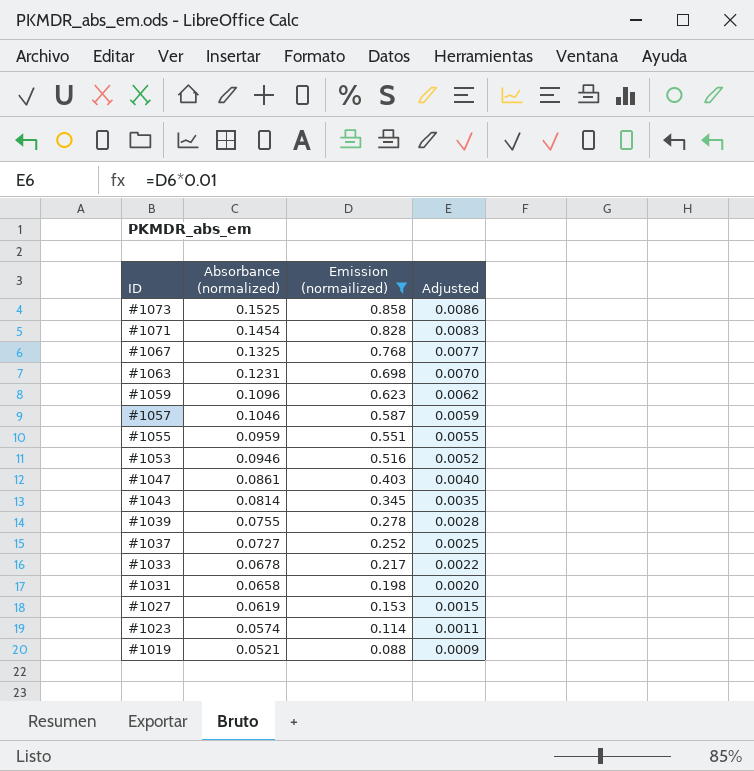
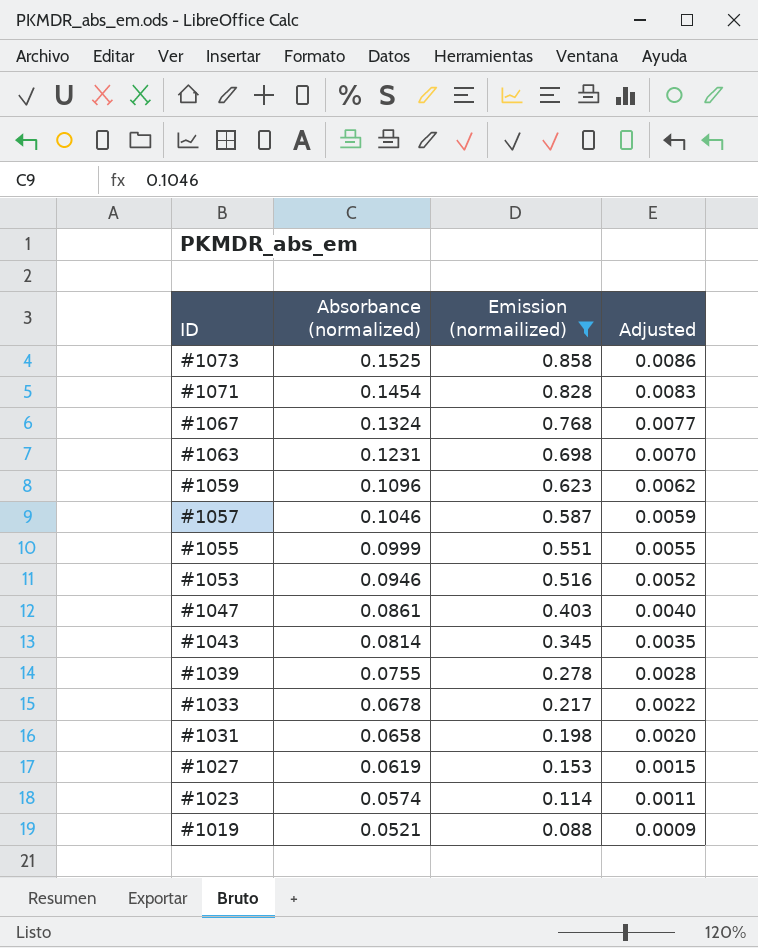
row #1037: 0.0727 | 0.252 | 0.0025 -> none
#1067 | Absorbance (normalized): 0.1325 -> 0.1324
#1055 | Absorbance (normalized): 0.0959 -> 0.0999

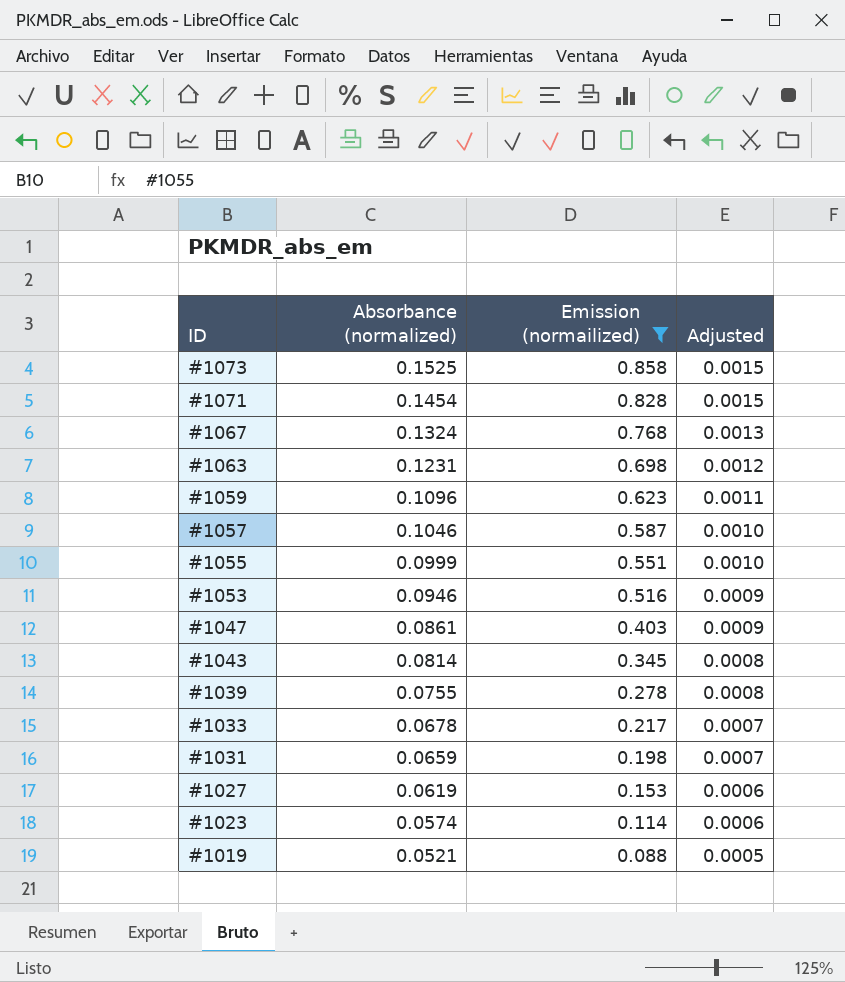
column Adjusted | formula: [Emission (normailized)] * 0.01 -> [Absorbance (normalized)] * 0.01
#1031 | Absorbance (normalized): 0.0658 -> 0.0659

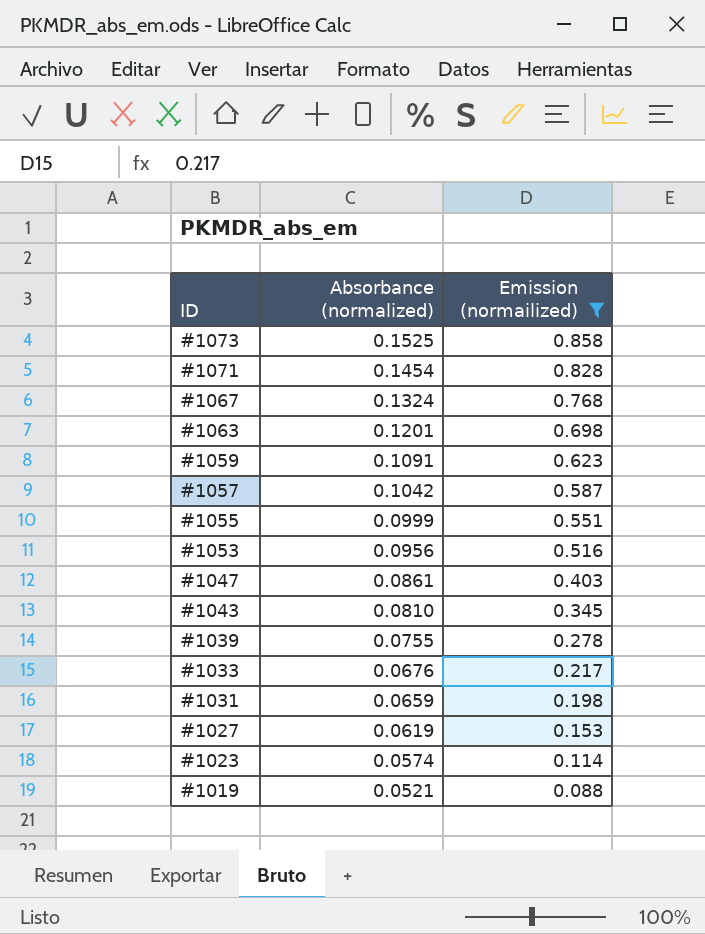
column Adjusted | formula: [Absorbance (normalized)] * 0.01 -> none
#1063 | Absorbance (normalized): 0.1231 -> 0.1201
#1059 | Absorbance (normalized): 0.1096 -> 0.1091
#1057 | Absorbance (normalized): 0.1046 -> 0.1042
#1053 | Absorbance (normalized): 0.0946 -> 0.0956
#1043 | Absorbance (normalized): 0.0814 -> 0.0810
#1033 | Absorbance (normalized): 0.0678 -> 0.0676

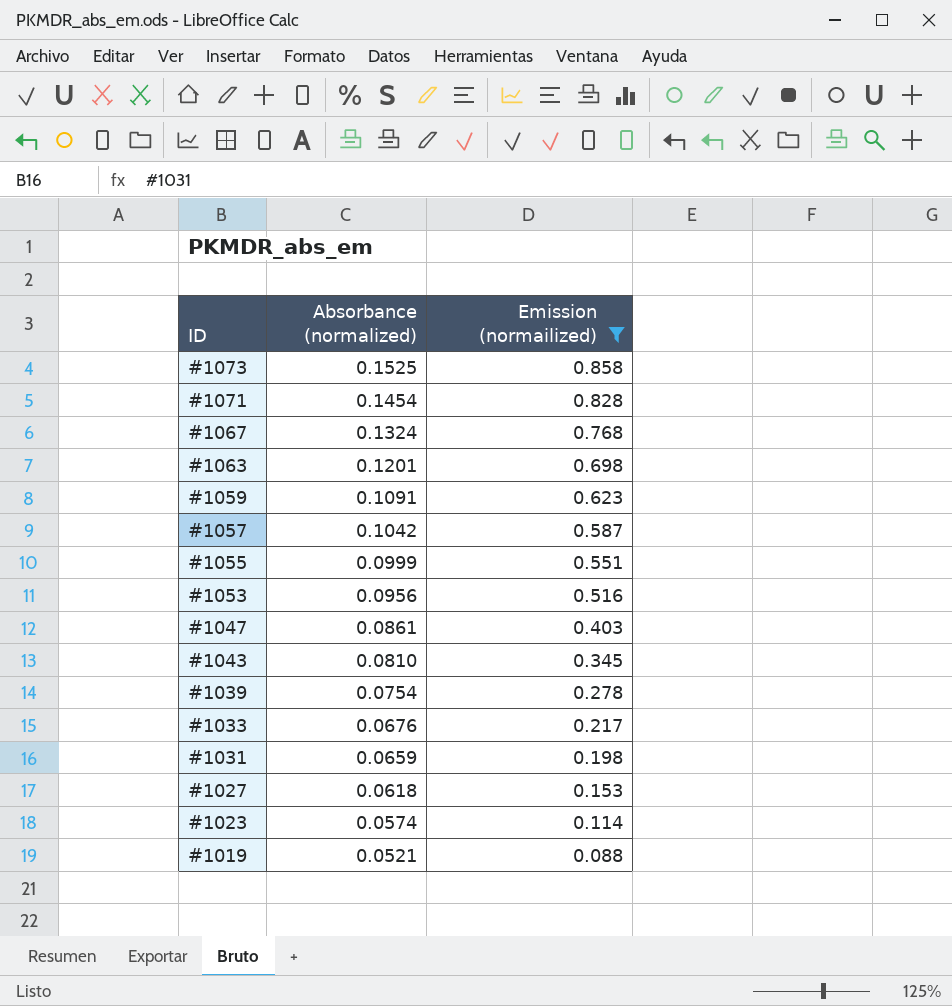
#1039 | Absorbance (normalized): 0.0755 -> 0.0754
#1027 | Absorbance (normalized): 0.0619 -> 0.0618

